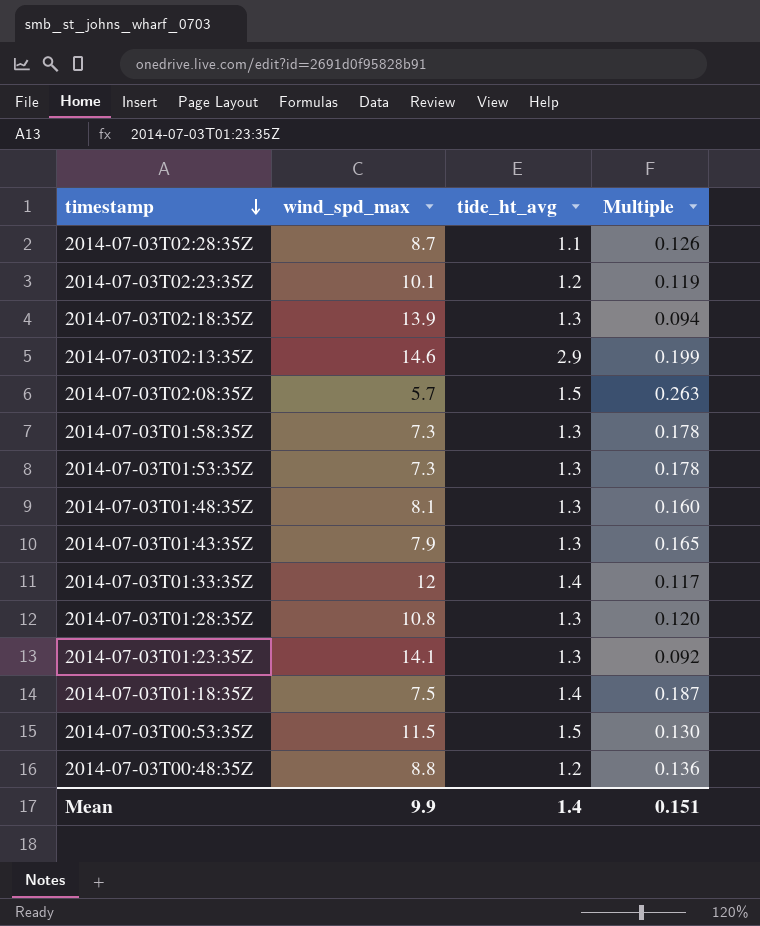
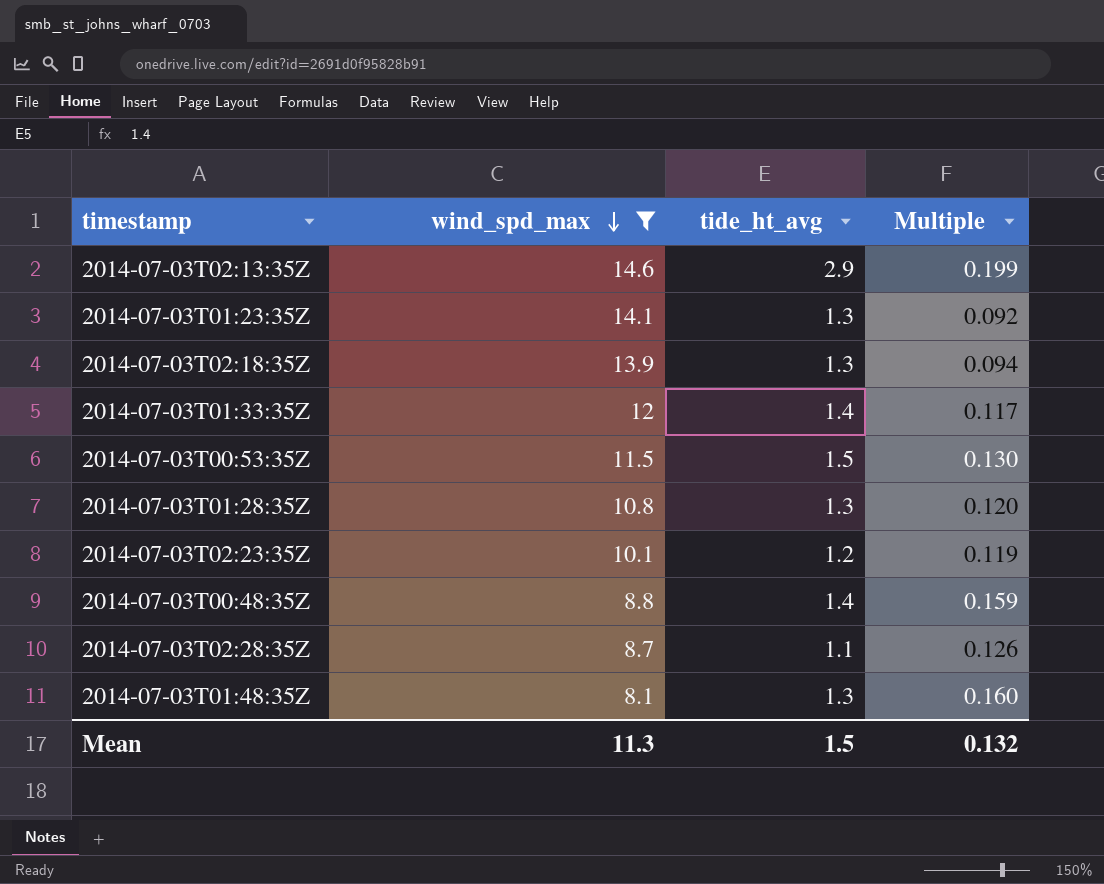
filter: none -> wind_spd_max >= 8.1
row order: timestamp descending -> wind_spd_max descending
2014-07-03T00:48:35Z | tide_ht_avg: 1.2 -> 1.4
2014-07-03T00:48:35Z | Multiple: 0.136 -> 0.159
Mean | wind_spd_max: 9.9 -> 11.3
Mean | tide_ht_avg: 1.4 -> 1.5
Mean | Multiple: 0.151 -> 0.132

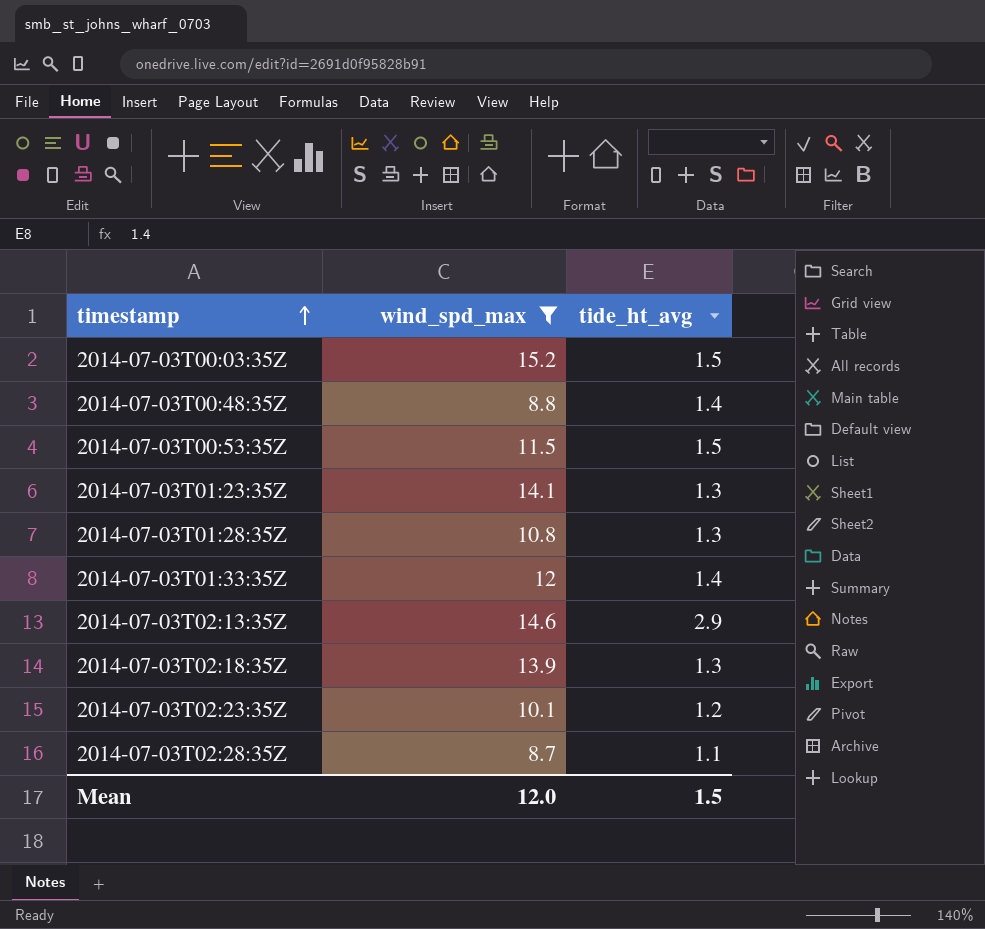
row order: wind_spd_max descending -> timestamp ascending
column Multiple | formula: [tide_ht_avg] / [wind_spd_max] -> none
row 2014-07-03T01:48:35Z: 8.1 | 1.3 | 0.160 -> none
row 2014-07-03T00:03:35Z: none -> 15.2 | 1.5
Mean | wind_spd_max: 11.3 -> 12.0

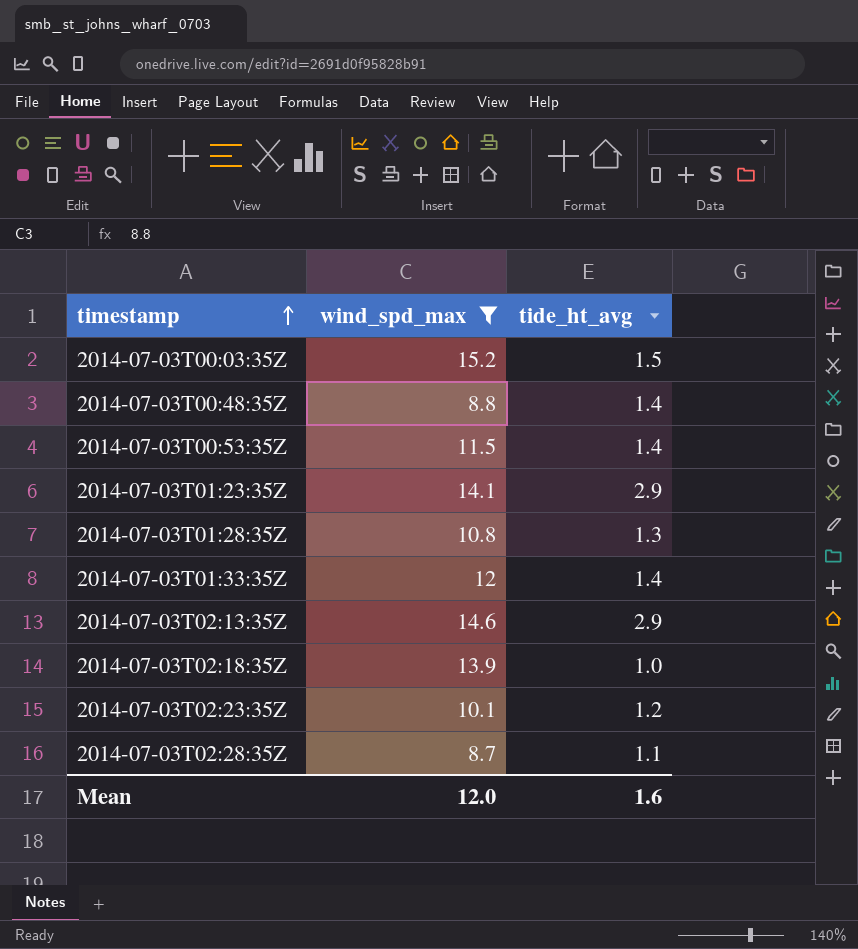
2014-07-03T00:53:35Z | tide_ht_avg: 1.5 -> 1.4
2014-07-03T01:23:35Z | tide_ht_avg: 1.3 -> 2.9
2014-07-03T02:18:35Z | tide_ht_avg: 1.3 -> 1.0
Mean | tide_ht_avg: 1.5 -> 1.6

